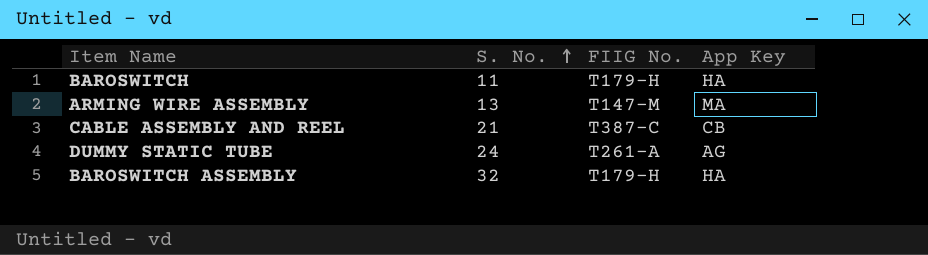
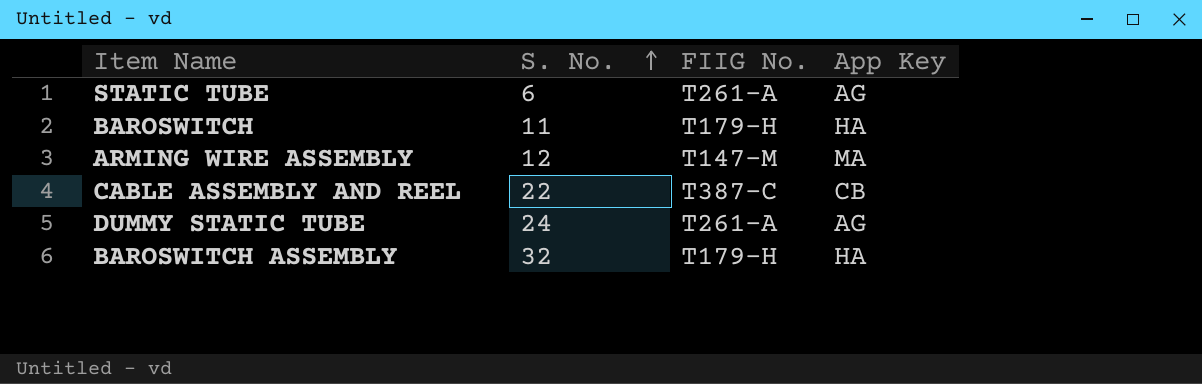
row STATIC TUBE: none -> 6 | T261-A | AG
ARMING WIRE ASSEMBLY | S. No.: 13 -> 12
CABLE ASSEMBLY AND REEL | S. No.: 21 -> 22

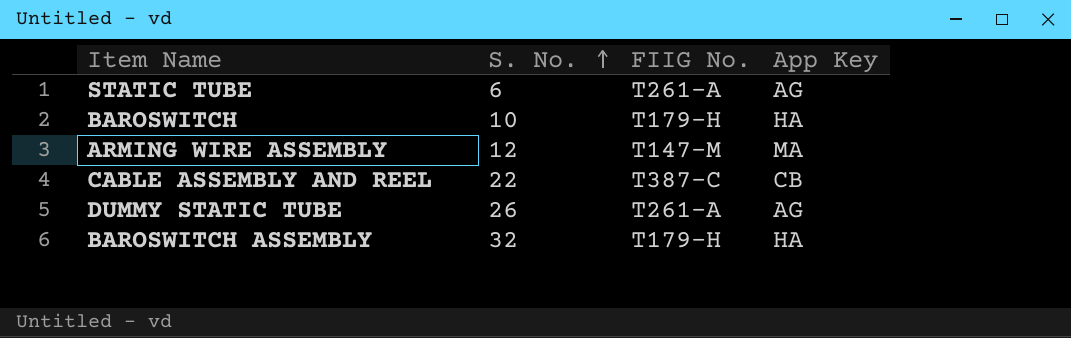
BAROSWITCH | S. No.: 11 -> 10
DUMMY STATIC TUBE | S. No.: 24 -> 26

